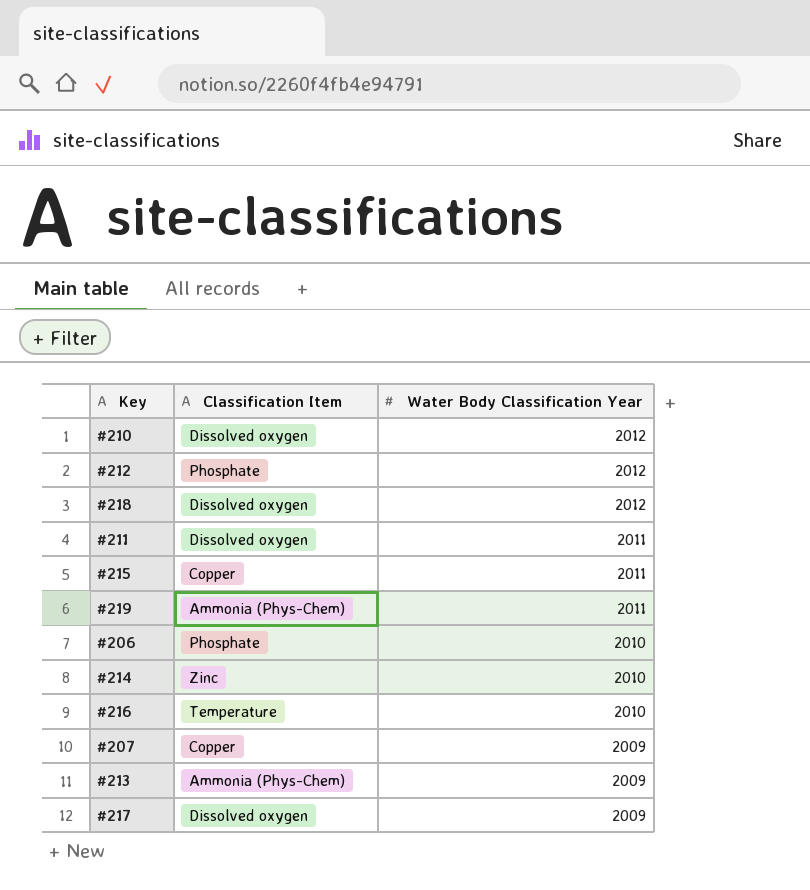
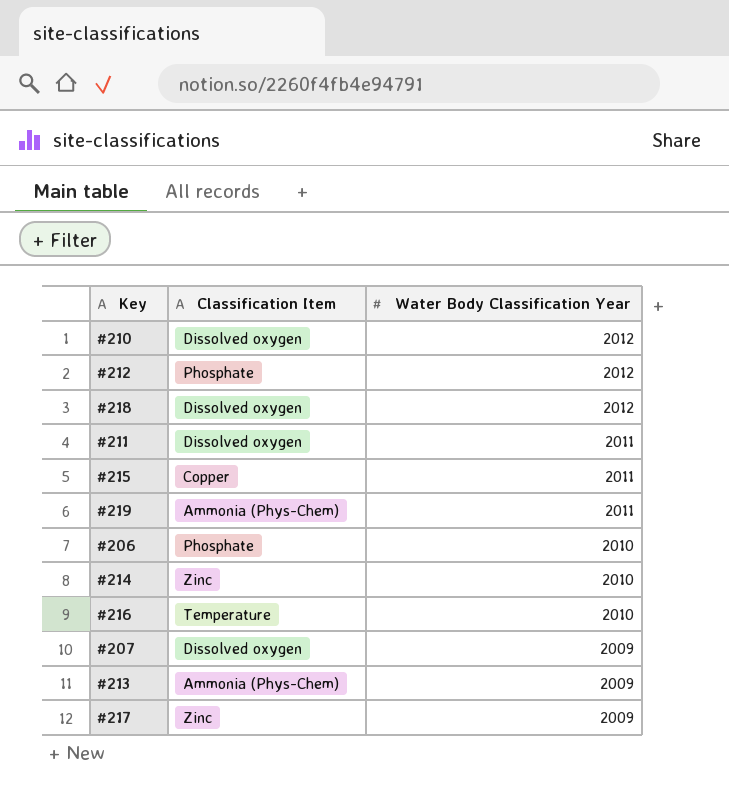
#207 | Classification Item: Copper -> Dissolved oxygen
#217 | Classification Item: Dissolved oxygen -> Zinc

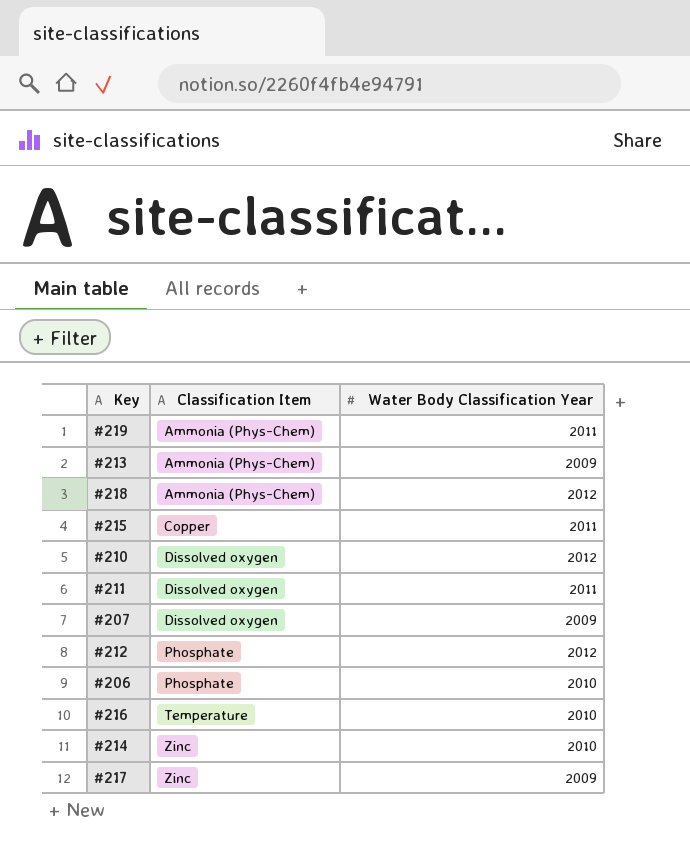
row order: Water Body Classification Year descending -> Classification Item ascending
#218 | Classification Item: Dissolved oxygen -> Ammonia (Phys-Chem)

